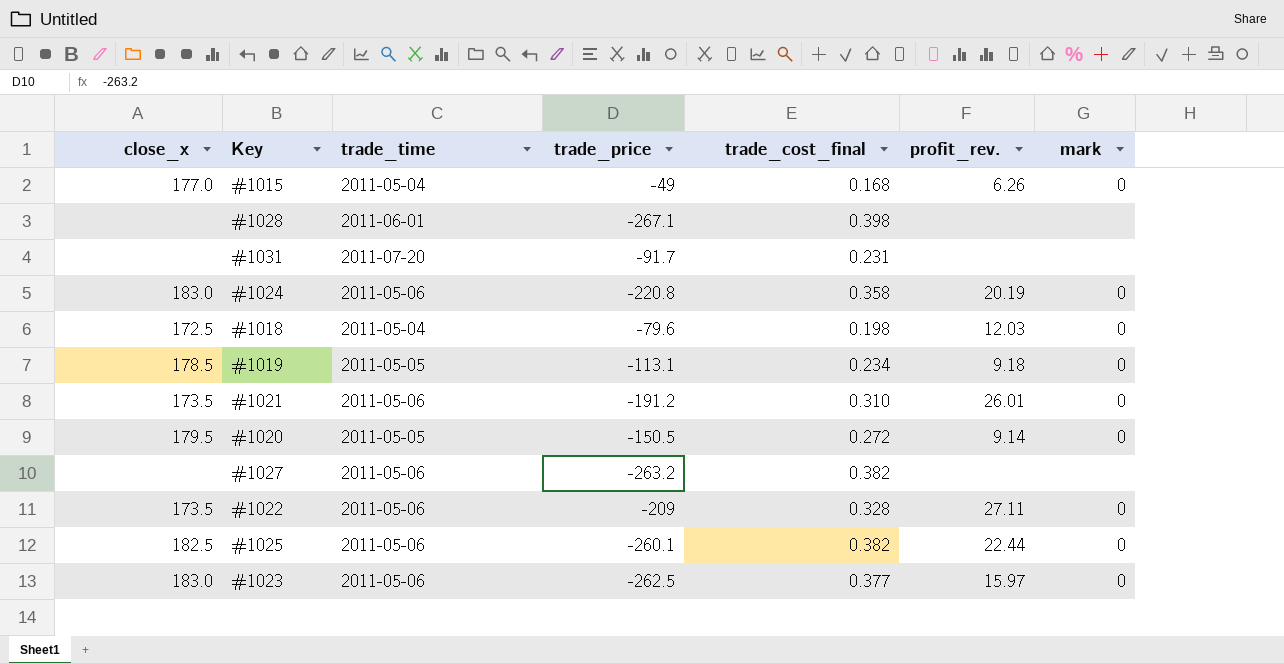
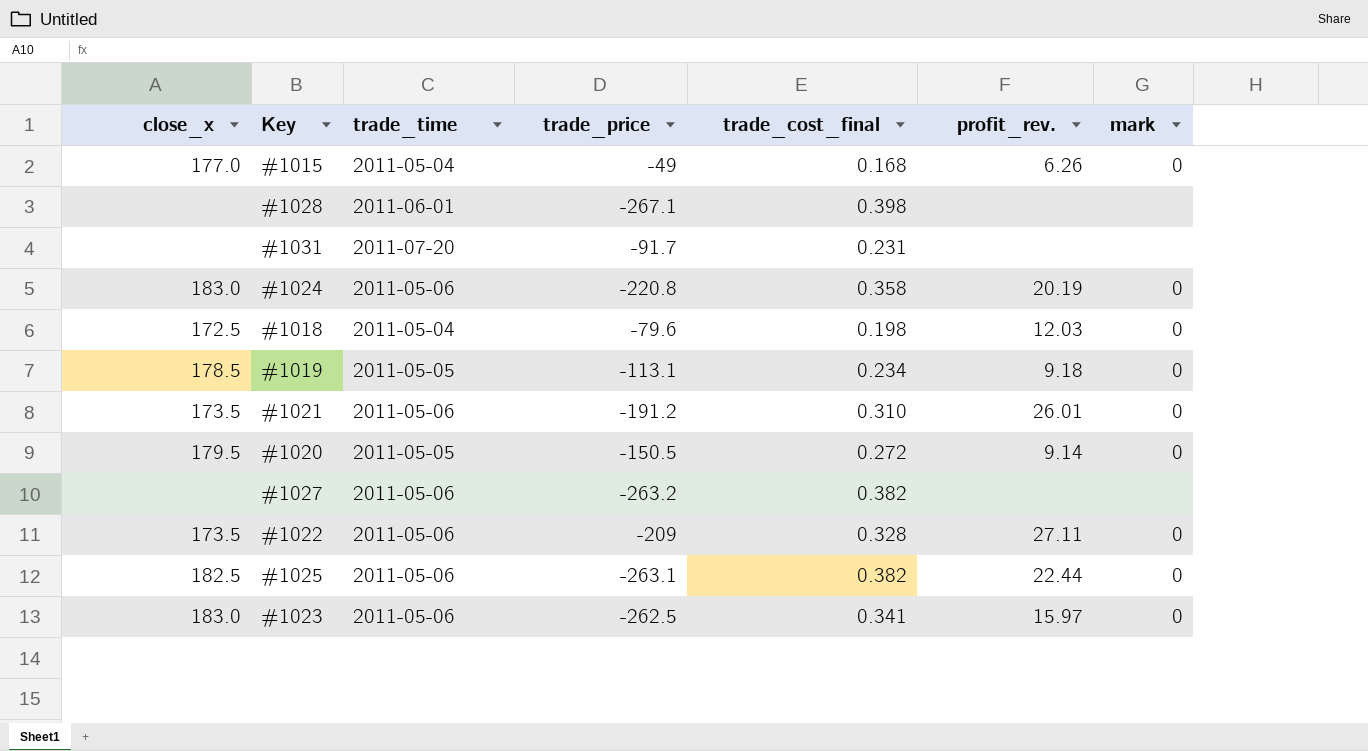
#1025 | trade_price: -260.1 -> -263.1
#1023 | trade_cost_final: 0.377 -> 0.341

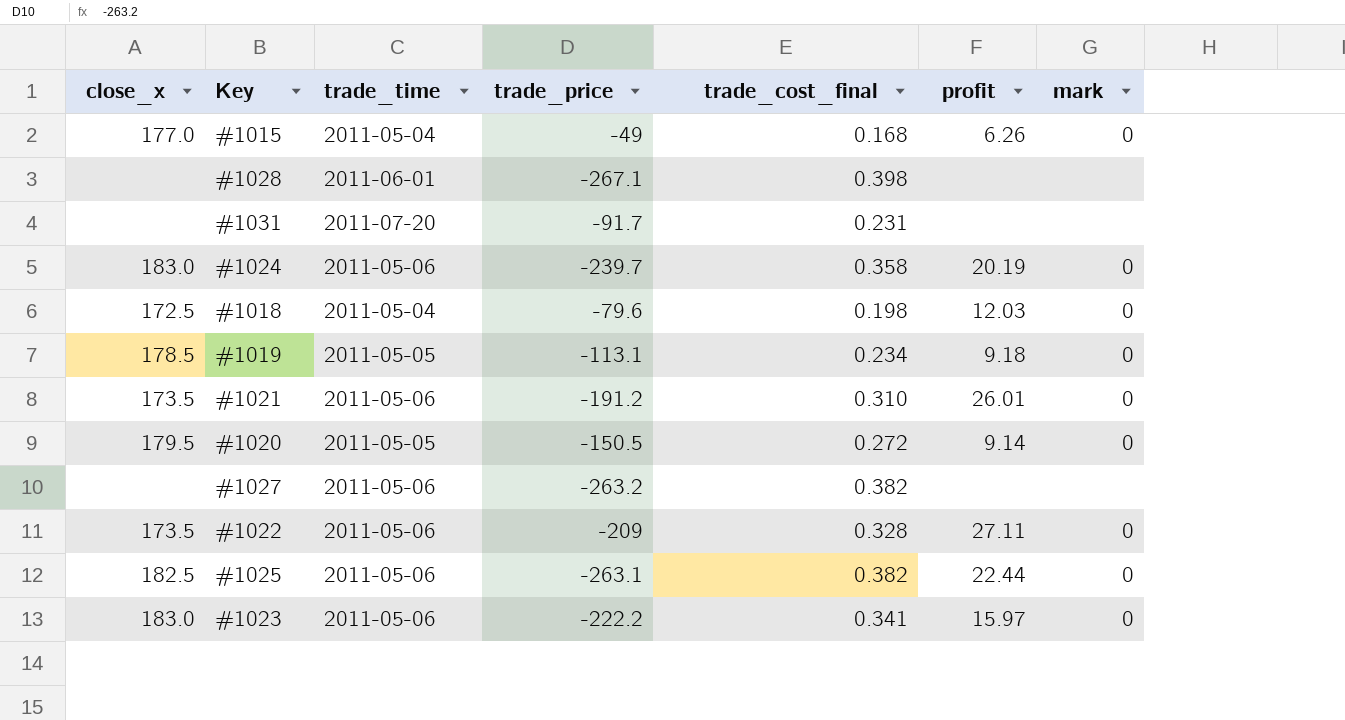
column name: profit_rev. -> profit
#1024 | trade_price: -220.8 -> -239.7
#1023 | trade_price: -262.5 -> -222.2

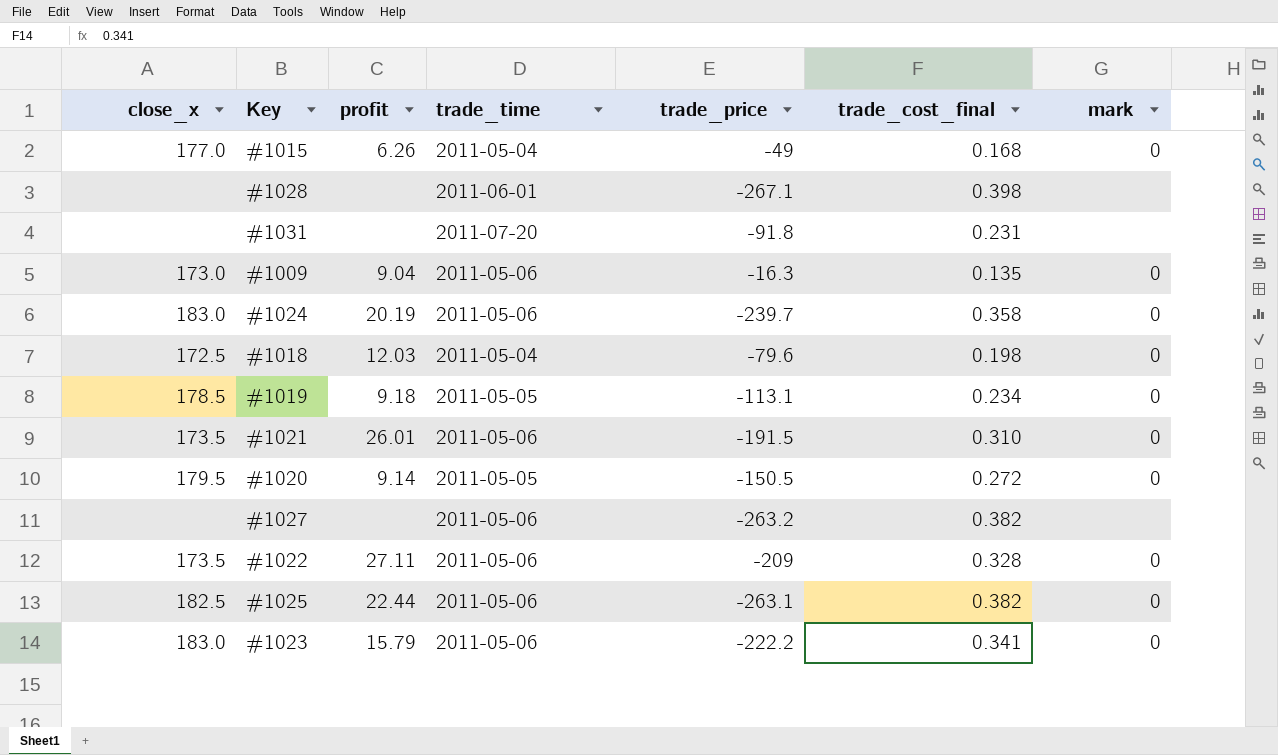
column profit | position: 6 -> 3
#1031 | trade_price: -91.7 -> -91.8
row #1009: none -> 173.0 | 9.04 | 2011-05-06 | -16.3 | 0.135 | 0
#1021 | trade_price: -191.2 -> -191.5
#1023 | profit: 15.97 -> 15.79

